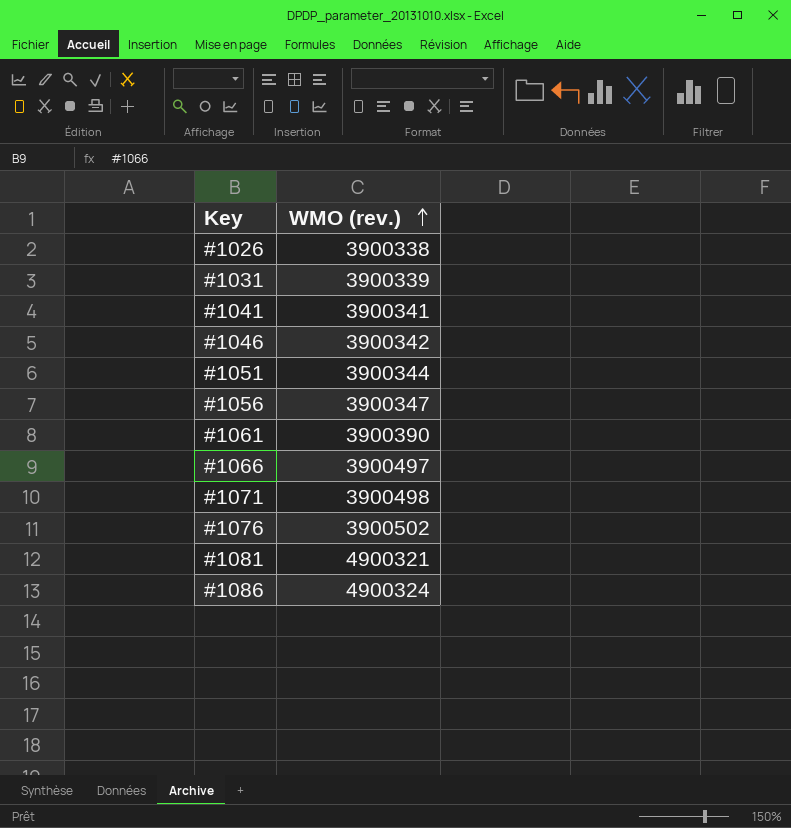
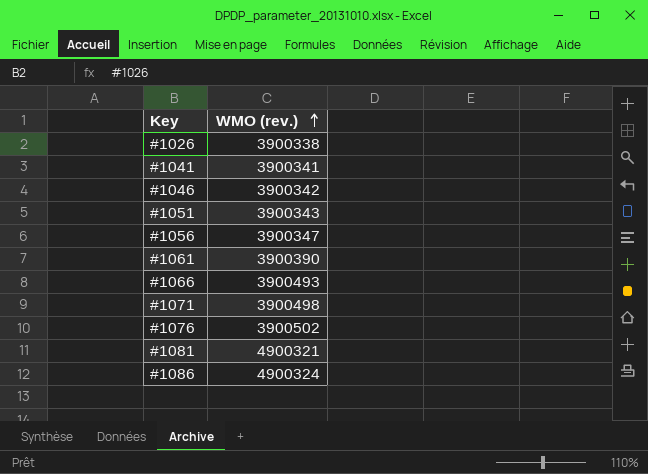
row #1031: 3900339 -> none
#1051 | WMO (rev.): 3900344 -> 3900343
#1066 | WMO (rev.): 3900497 -> 3900493

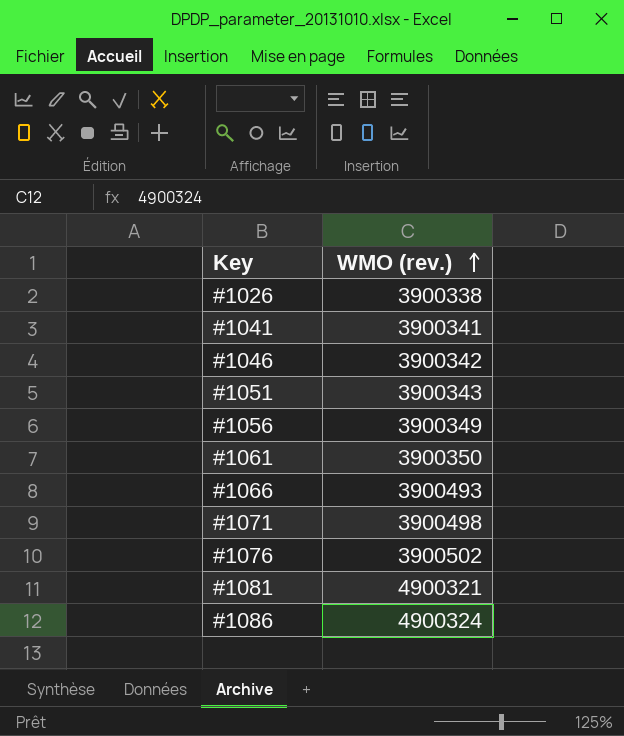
#1056 | WMO (rev.): 3900347 -> 3900349
#1061 | WMO (rev.): 3900390 -> 3900350

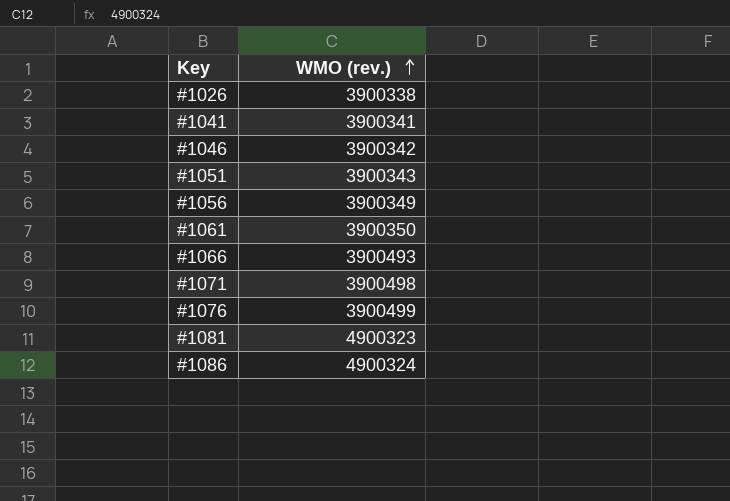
#1076 | WMO (rev.): 3900502 -> 3900499
#1081 | WMO (rev.): 4900321 -> 4900323

